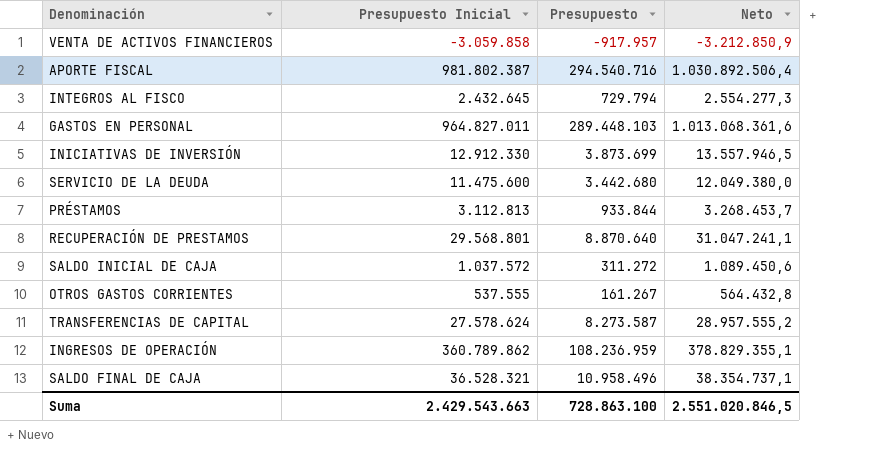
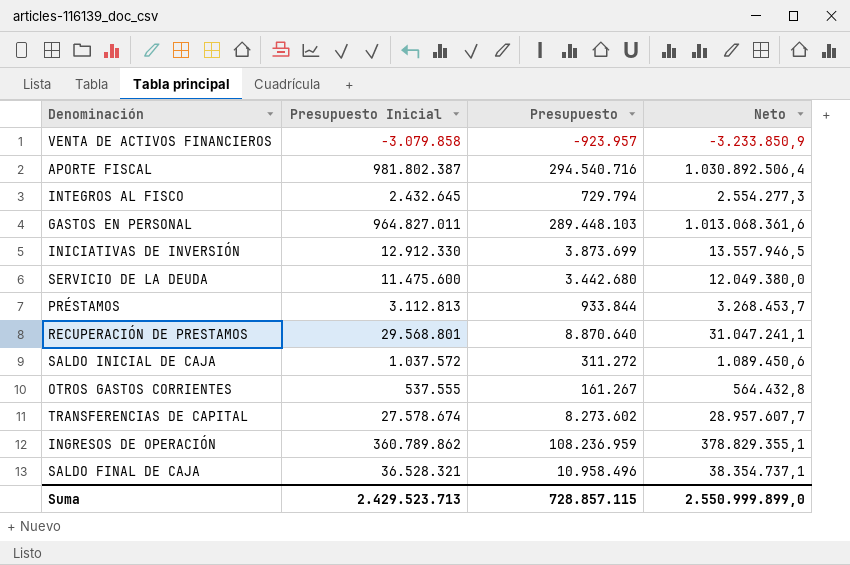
VENTA DE ACTIVOS FINANCIEROS | Presupuesto Inicial: -3.059.858 -> -3.079.858
VENTA DE ACTIVOS FINANCIEROS | Presupuesto: -917.957 -> -923.957
VENTA DE ACTIVOS FINANCIEROS | Neto: -3.212.850,9 -> -3.233.850,9
TRANSFERENCIAS DE CAPITAL | Presupuesto Inicial: 27.578.624 -> 27.578.674
TRANSFERENCIAS DE CAPITAL | Presupuesto: 8.273.587 -> 8.273.602
TRANSFERENCIAS DE CAPITAL | Neto: 28.957.555,2 -> 28.957.607,7
Suma | Presupuesto Inicial: 2.429.543.663 -> 2.429.523.713
Suma | Presupuesto: 728.863.100 -> 728.857.115
Suma | Neto: 2.551.020.846,5 -> 2.550.999.899,0

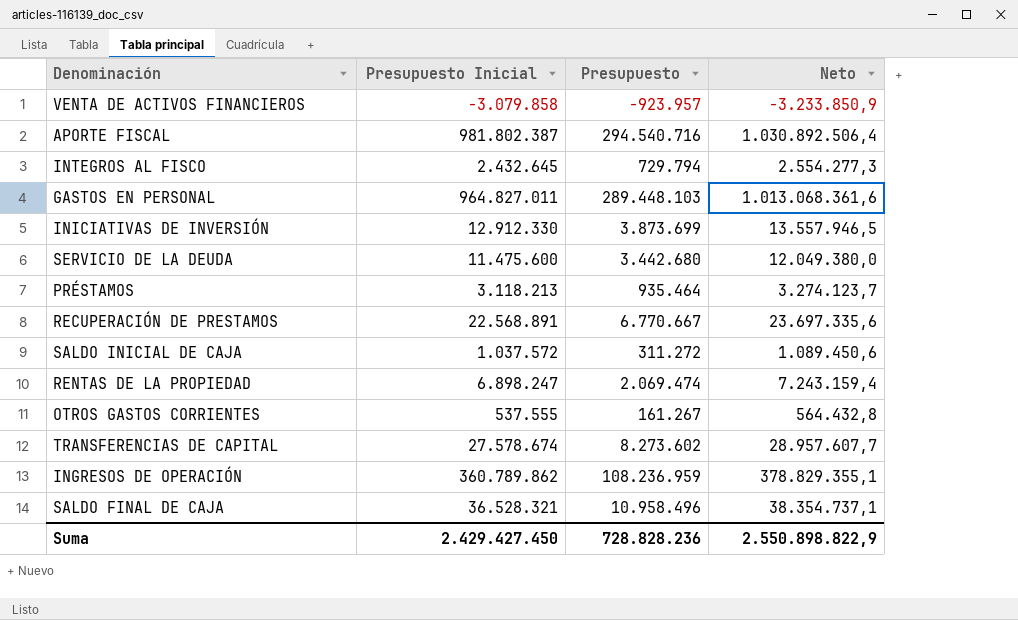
PRÉSTAMOS | Presupuesto Inicial: 3.112.813 -> 3.118.213
PRÉSTAMOS | Presupuesto: 933.844 -> 935.464
PRÉSTAMOS | Neto: 3.268.453,7 -> 3.274.123,7
RECUPERACIÓN DE PRESTAMOS | Presupuesto Inicial: 29.568.801 -> 22.568.891
RECUPERACIÓN DE PRESTAMOS | Presupuesto: 8.870.640 -> 6.770.667
RECUPERACIÓN DE PRESTAMOS | Neto: 31.047.241,1 -> 23.697.335,6
row RENTAS DE LA PROPIEDAD: none -> 6.898.247 | 2.069.474 | 7.243.159,4
Suma | Presupuesto Inicial: 2.429.523.713 -> 2.429.427.450
Suma | Presupuesto: 728.857.115 -> 728.828.236
Suma | Neto: 2.550.999.899,0 -> 2.550.898.822,9

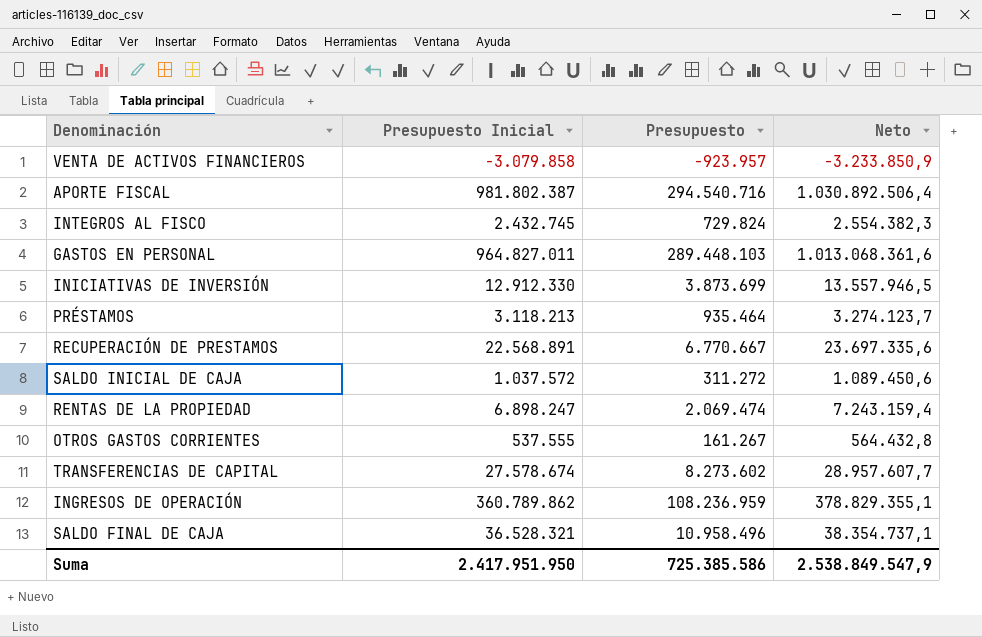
row SERVICIO DE LA DEUDA: 11.475.600 | 3.442.680 | 12.049.380,0 -> none
INTEGROS AL FISCO | Presupuesto Inicial: 2.432.645 -> 2.432.745
INTEGROS AL FISCO | Presupuesto: 729.794 -> 729.824
INTEGROS AL FISCO | Neto: 2.554.277,3 -> 2.554.382,3
Suma | Presupuesto Inicial: 2.429.427.450 -> 2.417.951.950
Suma | Presupuesto: 728.828.236 -> 725.385.586
Suma | Neto: 2.550.898.822,9 -> 2.538.849.547,9

